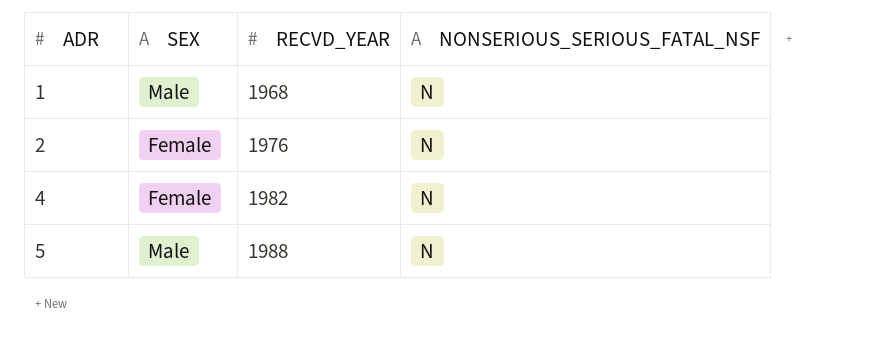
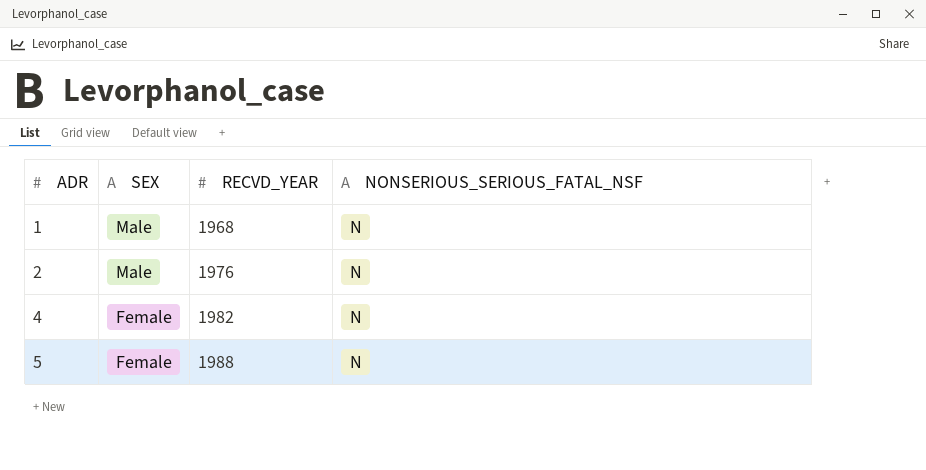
2 | SEX: Female -> Male
5 | SEX: Male -> Female

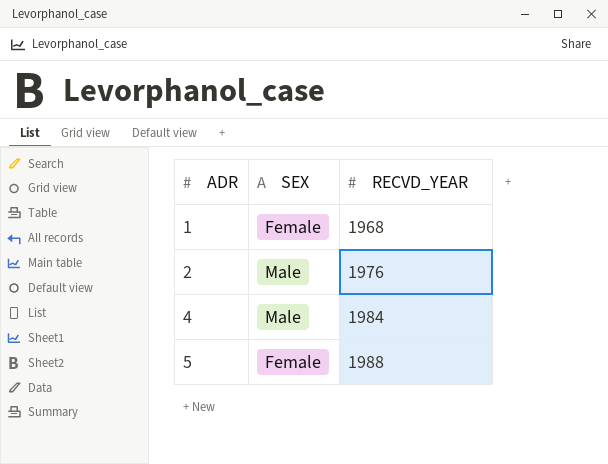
column NONSERIOUS_SERIOUS_FATAL_NSF | position: 4 -> none
1 | SEX: Male -> Female
4 | SEX: Female -> Male
4 | RECVD_YEAR: 1982 -> 1984

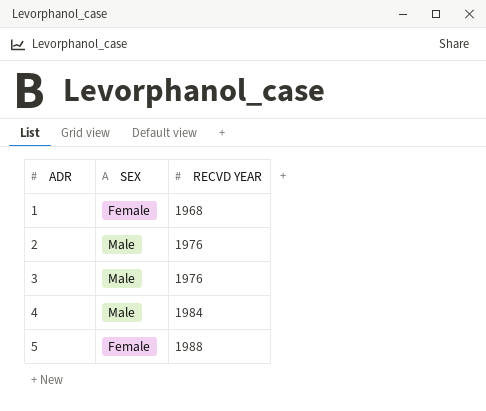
column name: RECVD_YEAR -> RECVD YEAR
row 3: none -> Male | 1976

